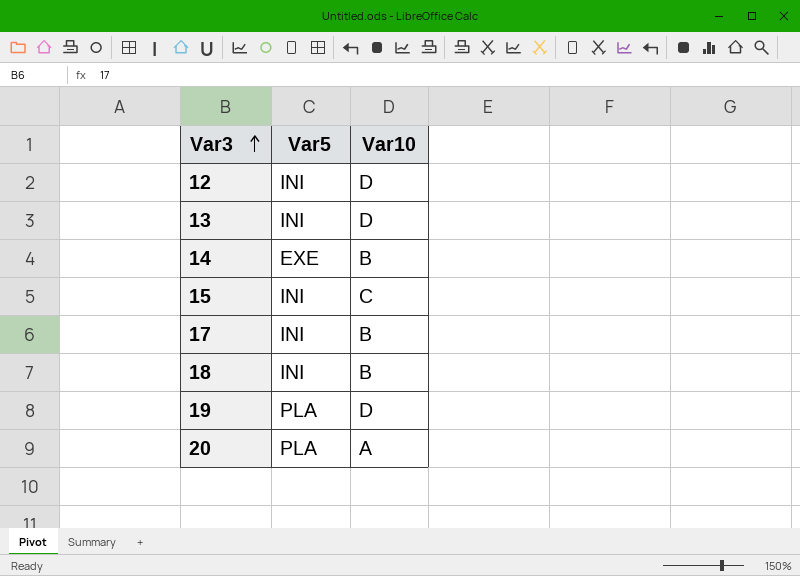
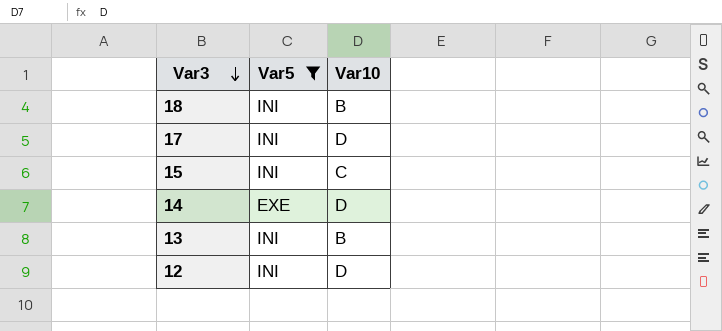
filter: none -> Var5 != PLA
row order: Var3 ascending -> Var3 descending
17 | Var10: B -> D
14 | Var10: B -> D
13 | Var10: D -> B

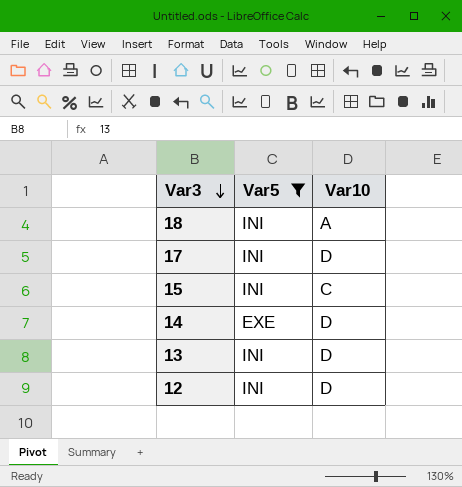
18 | Var10: B -> A
13 | Var10: B -> D

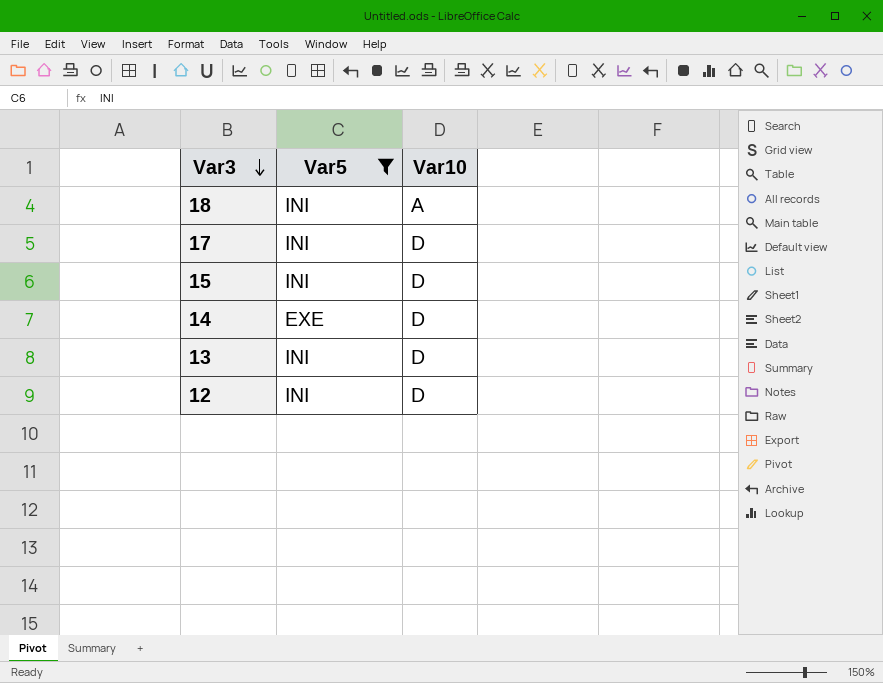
15 | Var10: C -> D

